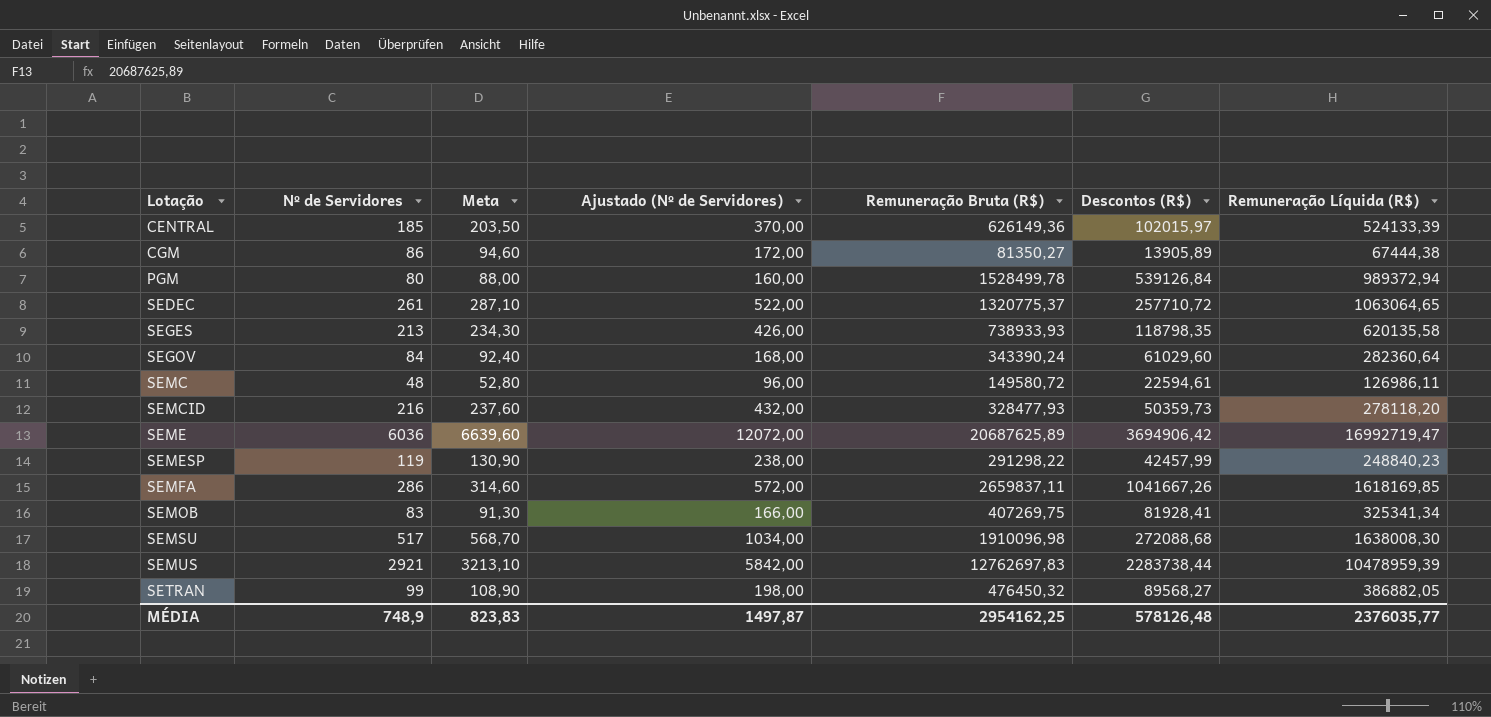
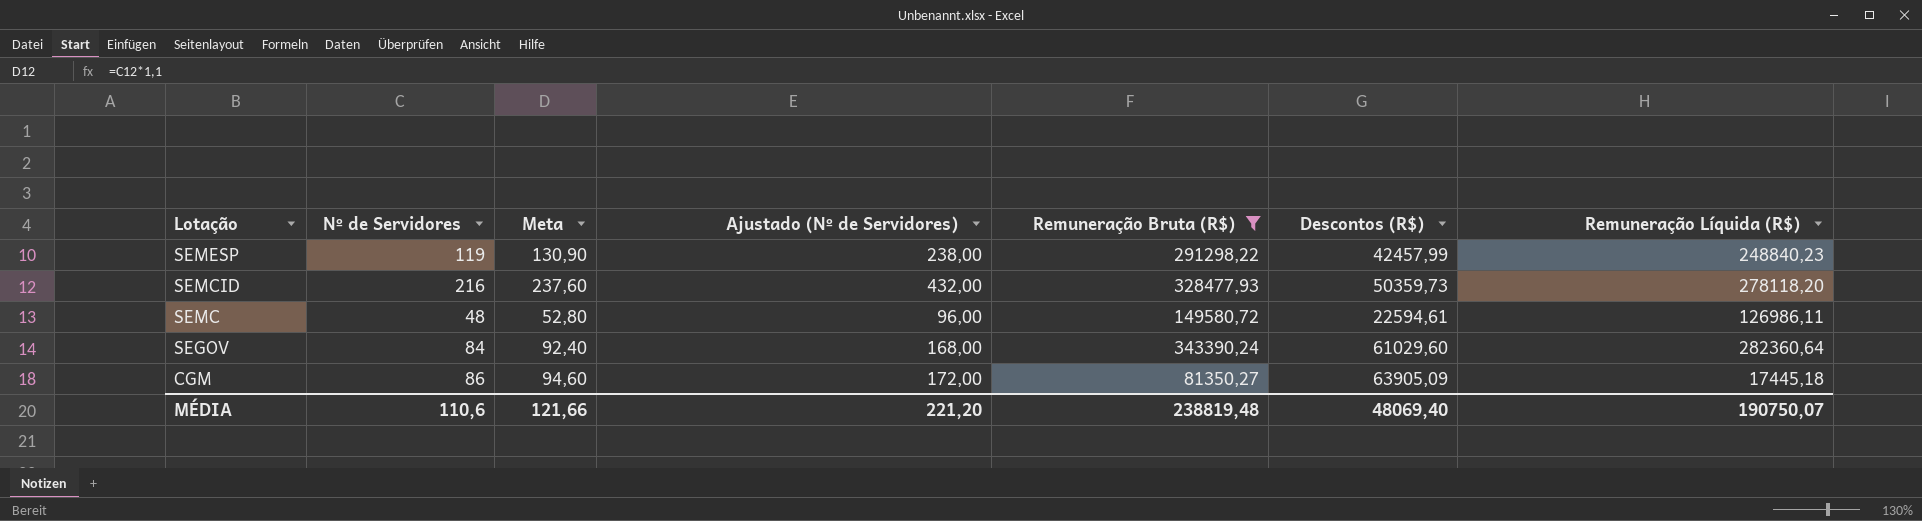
filter: none -> Remuneração Bruta (R$) <= 343390,24
row order: Lotação ascending -> Lotação descending
CGM | Descontos (R$): 13905,89 -> 63905,09
CGM | Remuneração Líquida (R$): 67444,38 -> 17445,18
MÉDIA | Nº de Servidores: 748,9 -> 110,6
MÉDIA | Meta: 823,83 -> 121,66
MÉDIA | Ajustado (Nº de Servidores): 1497,87 -> 221,20
MÉDIA | Remuneração Bruta (R$): 2954162,25 -> 238819,48
MÉDIA | Descontos (R$): 578126,48 -> 48069,40
MÉDIA | Remuneração Líquida (R$): 2376035,77 -> 190750,07

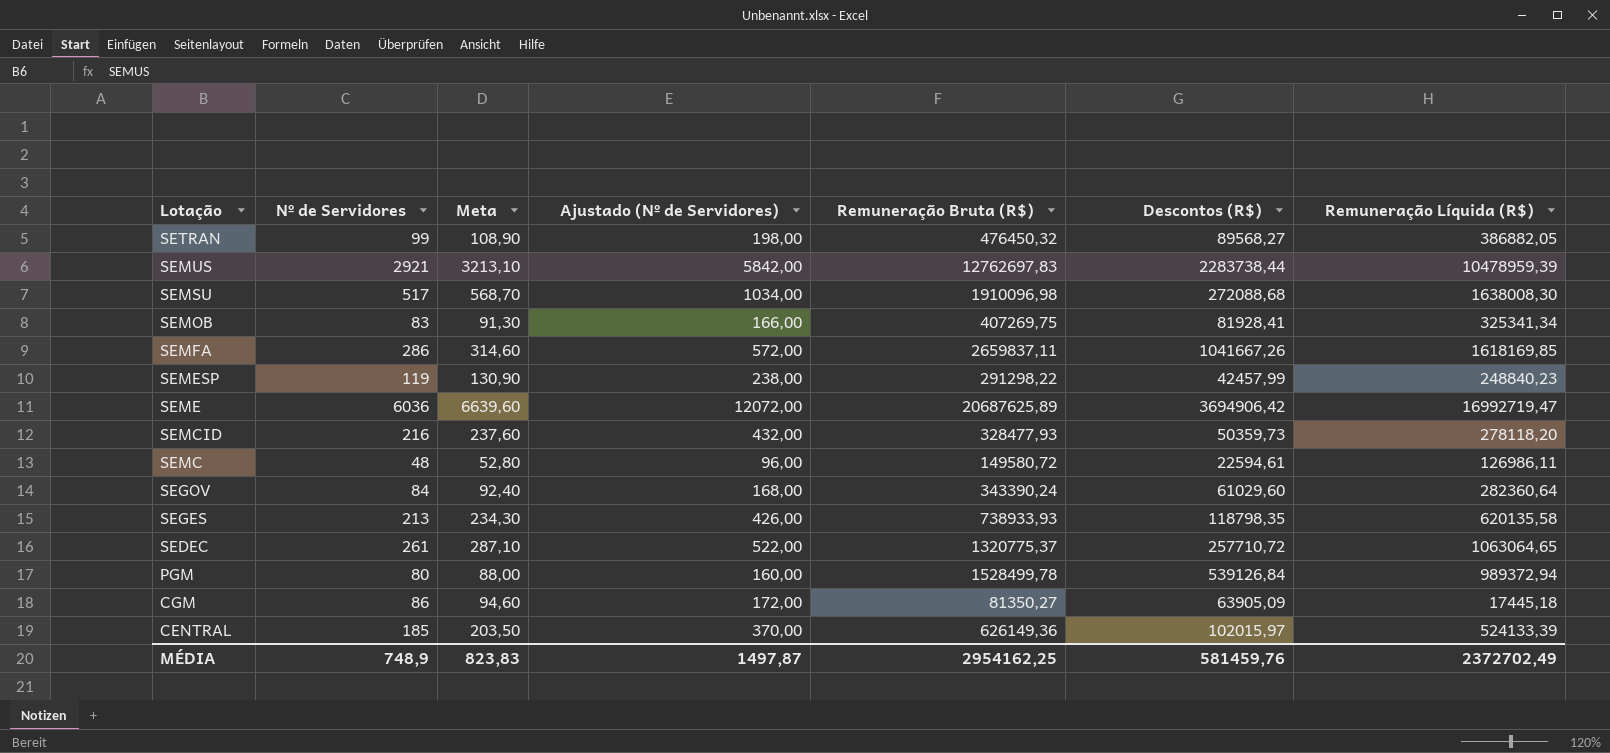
filter: Remuneração Bruta (R$) <= 343390,24 -> none
MÉDIA | Nº de Servidores: 110,6 -> 748,9
MÉDIA | Meta: 121,66 -> 823,83
MÉDIA | Ajustado (Nº de Servidores): 221,20 -> 1497,87
MÉDIA | Remuneração Bruta (R$): 238819,48 -> 2954162,25
MÉDIA | Descontos (R$): 48069,40 -> 581459,76
MÉDIA | Remuneração Líquida (R$): 190750,07 -> 2372702,49

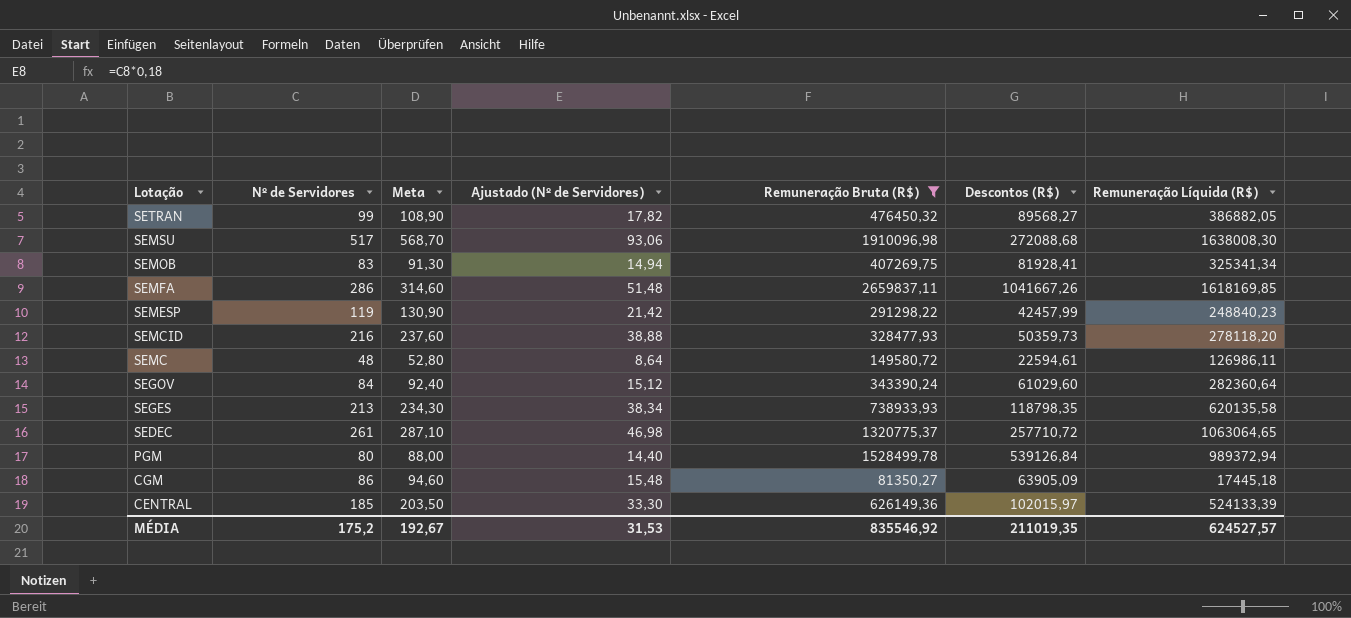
filter: none -> Remuneração Bruta (R$) <= 2659837,11
column Ajustado (Nº de Servidores) | formula: [Nº de Servidores] * 2 -> [Nº de Servidores] * 0,18
MÉDIA | Nº de Servidores: 748,9 -> 175,2
MÉDIA | Meta: 823,83 -> 192,67
MÉDIA | Ajustado (Nº de Servidores): 1497,87 -> 31,53
MÉDIA | Remuneração Bruta (R$): 2954162,25 -> 835546,92
MÉDIA | Descontos (R$): 581459,76 -> 211019,35
MÉDIA | Remuneração Líquida (R$): 2372702,49 -> 624527,57

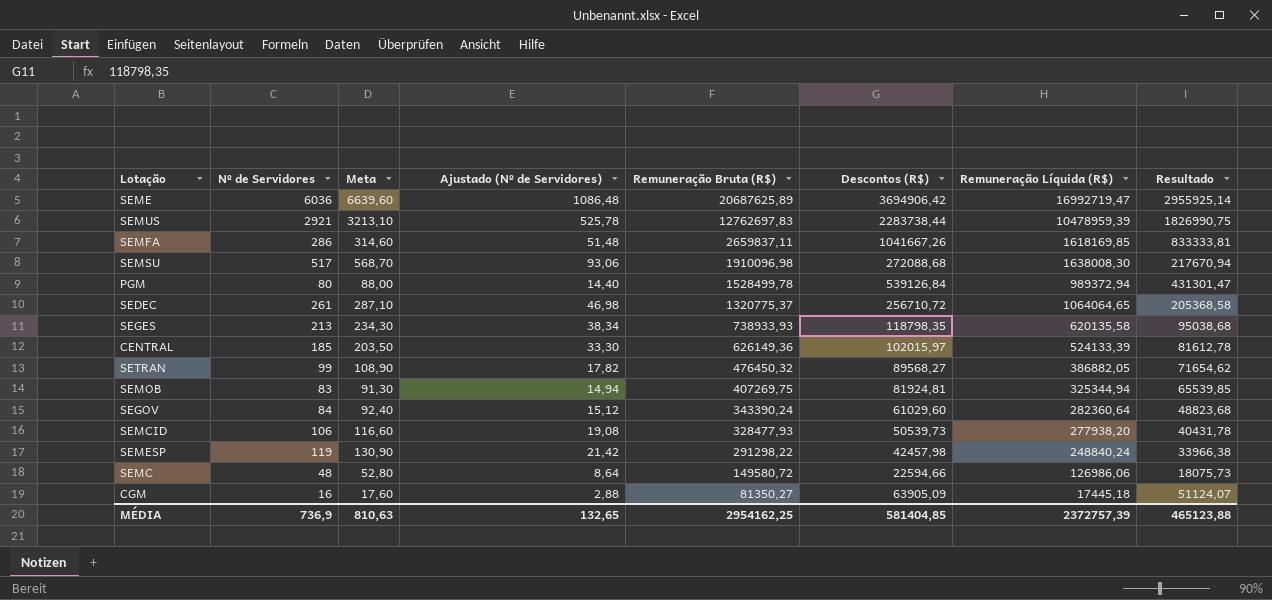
filter: Remuneração Bruta (R$) <= 2659837,11 -> none
row order: Lotação descending -> Remuneração Bruta (R$) descending
column Resultado | formula: none -> [Descontos (R$)] * 0,8
SEDEC | Descontos (R$): 257710,72 -> 256710,72
SEDEC | Remuneração Líquida (R$): 1063064,65 -> 1064064,65
SEMOB | Descontos (R$): 81928,41 -> 81924,81
SEMOB | Remuneração Líquida (R$): 325341,34 -> 325344,94
SEMCID | Nº de Servidores: 216 -> 106
SEMCID | Meta: 237,60 -> 116,60
SEMCID | Ajustado (Nº de Servidores): 38,88 -> 19,08
SEMCID | Descontos (R$): 50359,73 -> 50539,73
SEMCID | Remuneração Líquida (R$): 278118,20 -> 277938,20
SEMESP | Descontos (R$): 42457,99 -> 42457,98
SEMESP | Remuneração Líquida (R$): 248840,23 -> 248840,24
SEMC | Descontos (R$): 22594,61 -> 22594,66
SEMC | Remuneração Líquida (R$): 126986,11 -> 126986,06
CGM | Nº de Servidores: 86 -> 16
CGM | Meta: 94,60 -> 17,60
CGM | Ajustado (Nº de Servidores): 15,48 -> 2,88
MÉDIA | Nº de Servidores: 175,2 -> 736,9
MÉDIA | Meta: 192,67 -> 810,63
MÉDIA | Ajustado (Nº de Servidores): 31,53 -> 132,65
MÉDIA | Remuneração Bruta (R$): 835546,92 -> 2954162,25
MÉDIA | Descontos (R$): 211019,35 -> 581404,85
MÉDIA | Remuneração Líquida (R$): 624527,57 -> 2372757,39

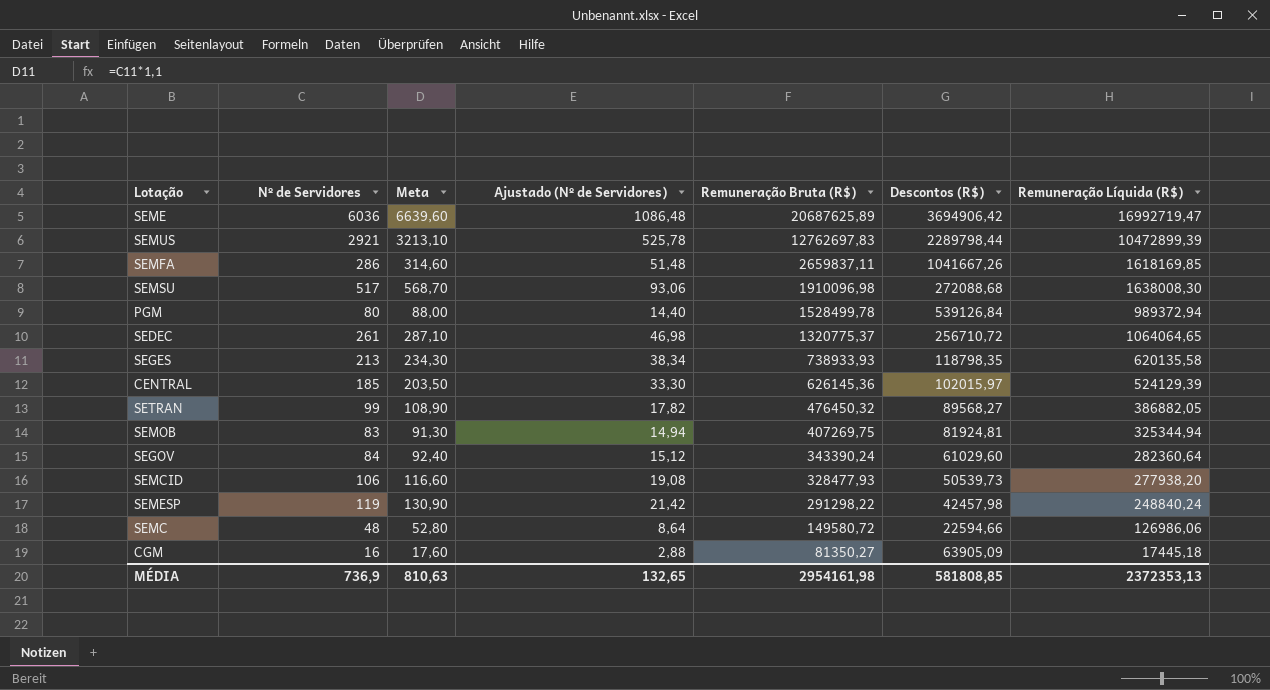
column Resultado | formula: [Descontos (R$)] * 0,8 -> none
SEMUS | Descontos (R$): 2283738,44 -> 2289798,44
SEMUS | Remuneração Líquida (R$): 10478959,39 -> 10472899,39
CENTRAL | Remuneração Bruta (R$): 626149,36 -> 626145,36
CENTRAL | Remuneração Líquida (R$): 524133,39 -> 524129,39
MÉDIA | Remuneração Bruta (R$): 2954162,25 -> 2954161,98
MÉDIA | Descontos (R$): 581404,85 -> 581808,85
MÉDIA | Remuneração Líquida (R$): 2372757,39 -> 2372353,13

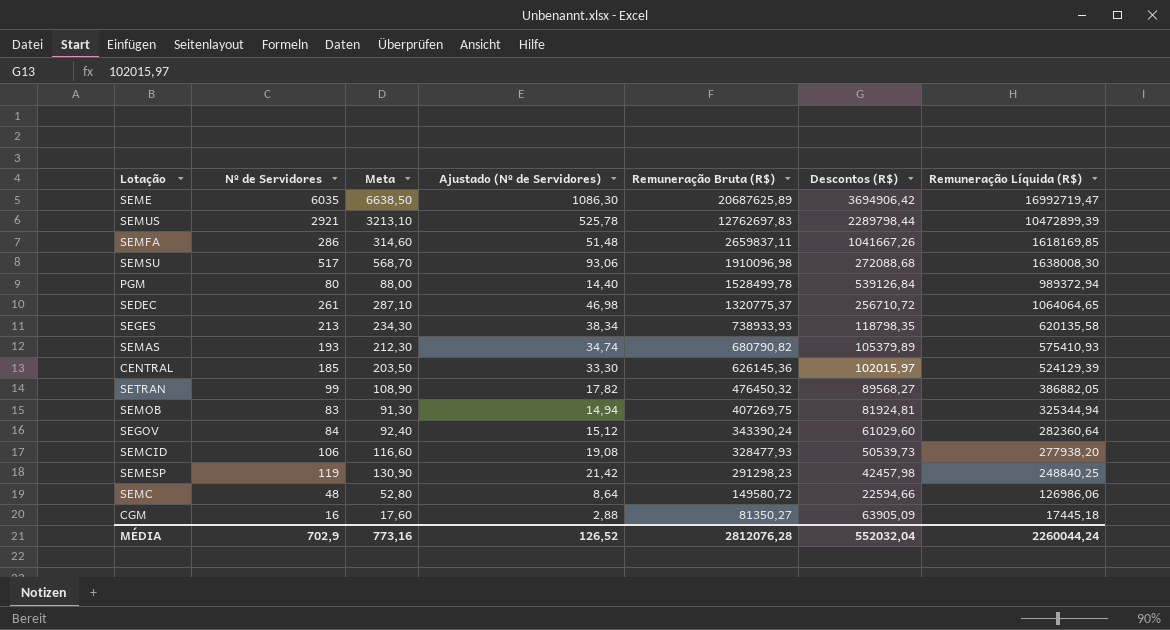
SEME | Nº de Servidores: 6036 -> 6035
SEME | Meta: 6639,60 -> 6638,50
SEME | Ajustado (Nº de Servidores): 1086,48 -> 1086,30
row SEMAS: none -> 193 | 212,30 | 34,74 | 680790,82 | 105379,89 | 575410,93
SEMESP | Remuneração Bruta (R$): 291298,22 -> 291298,23
SEMESP | Remuneração Líquida (R$): 248840,24 -> 248840,25
MÉDIA | Nº de Servidores: 736,9 -> 702,9
MÉDIA | Meta: 810,63 -> 773,16
MÉDIA | Ajustado (Nº de Servidores): 132,65 -> 126,52
MÉDIA | Remuneração Bruta (R$): 2954161,98 -> 2812076,28
MÉDIA | Descontos (R$): 581808,85 -> 552032,04
MÉDIA | Remuneração Líquida (R$): 2372353,13 -> 2260044,24

